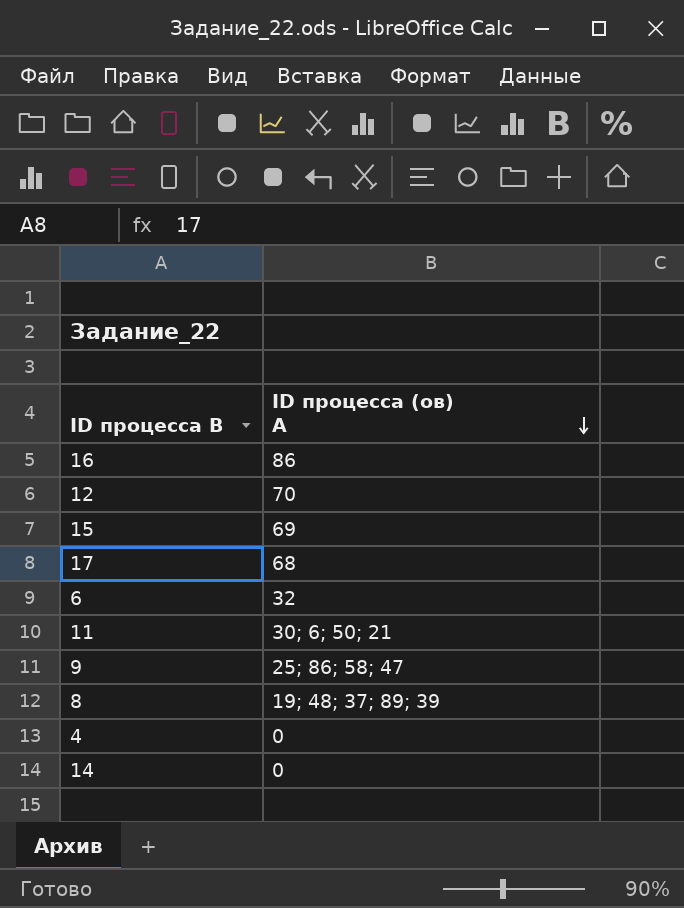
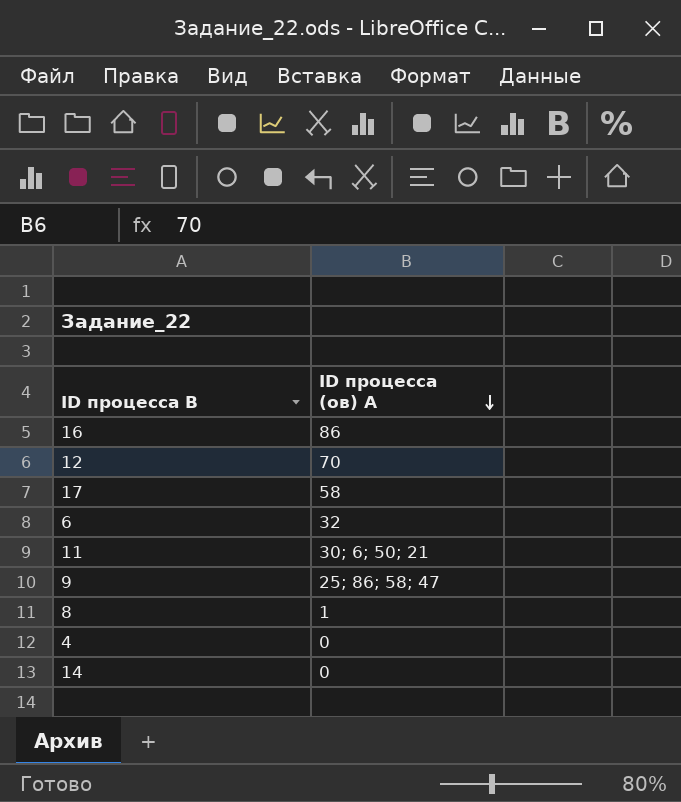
row 15: 69 -> none
17 | ID процесса (ов) A: 68 -> 58
8 | ID процесса (ов) A: 19; 48; 37; 89; 39 -> 1

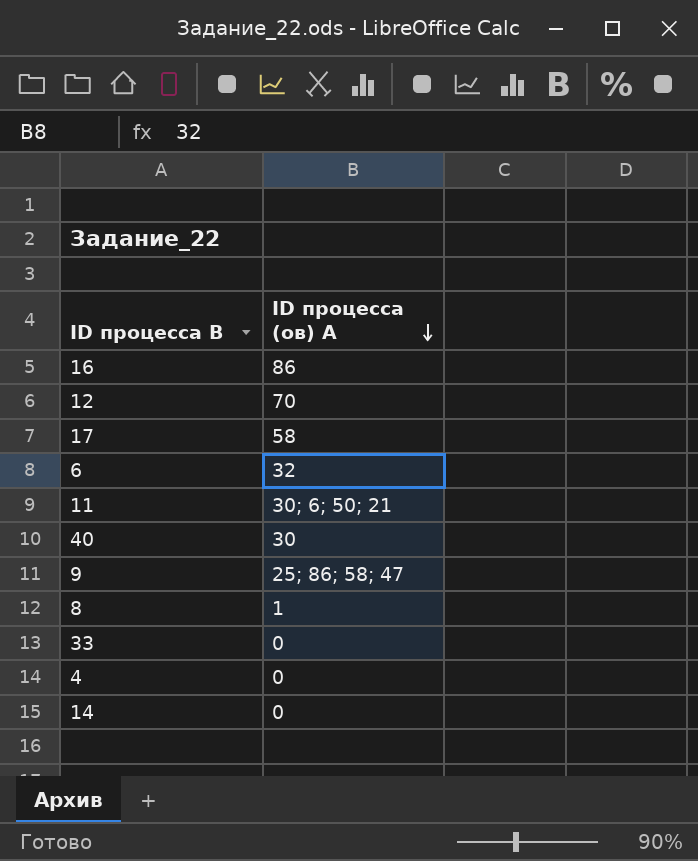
row 40: none -> 30
row 33: none -> 0

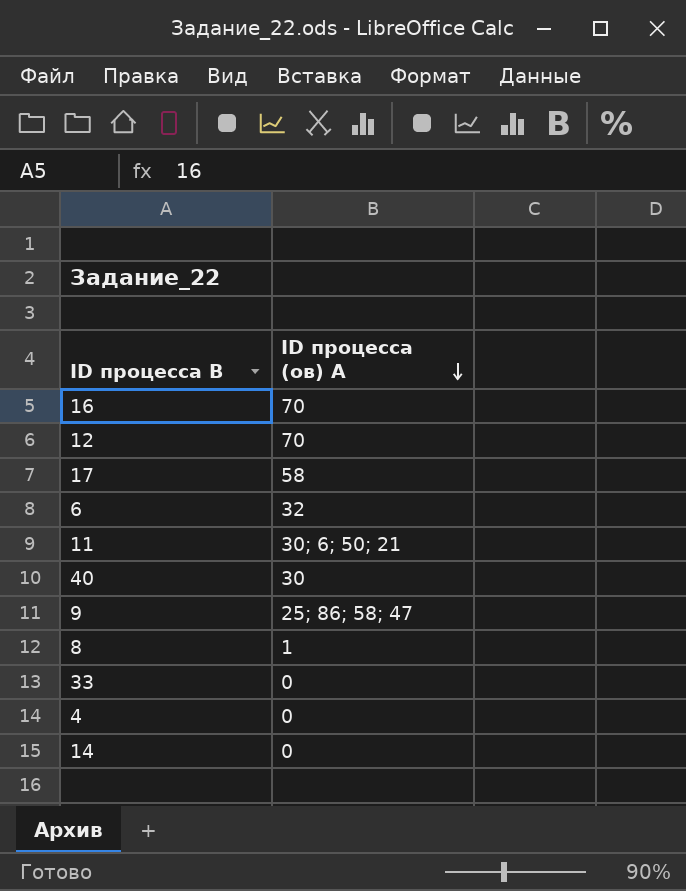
16 | ID процесса (ов) A: 86 -> 70

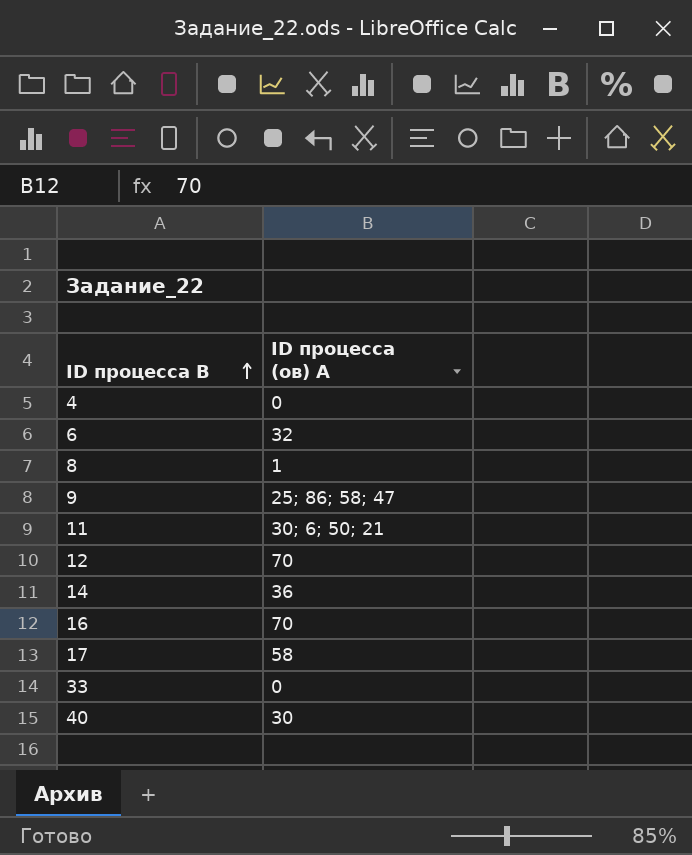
row order: ID процесса (ов) A descending -> ID процесса B ascending
14 | ID процесса (ов) A: 0 -> 36

